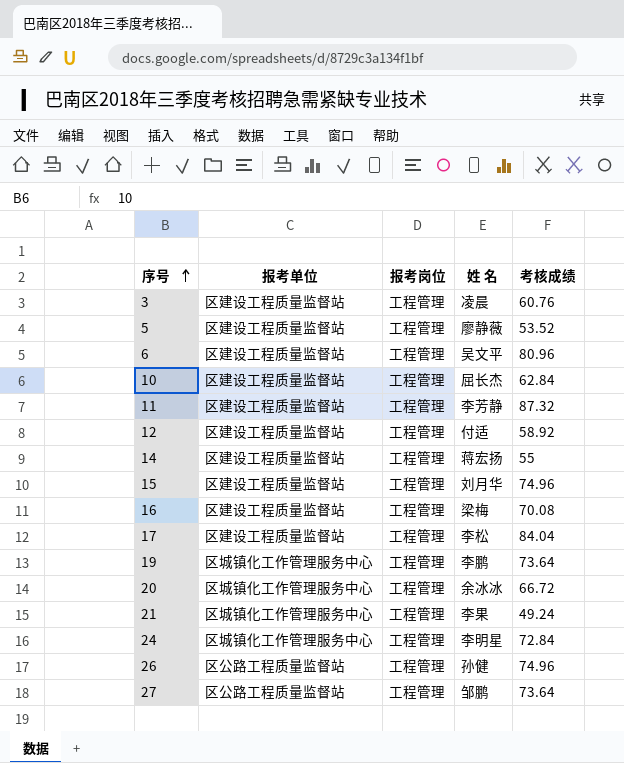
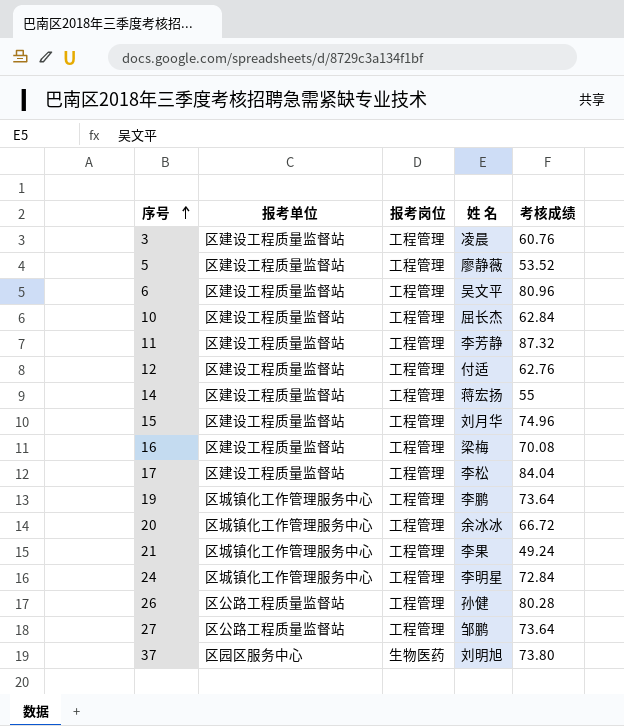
12 | 考核成绩: 58.92 -> 62.76
26 | 考核成绩: 74.96 -> 80.28
row 37: none -> 区园区服务中心 | 生物医药 | 刘明旭 | 73.80

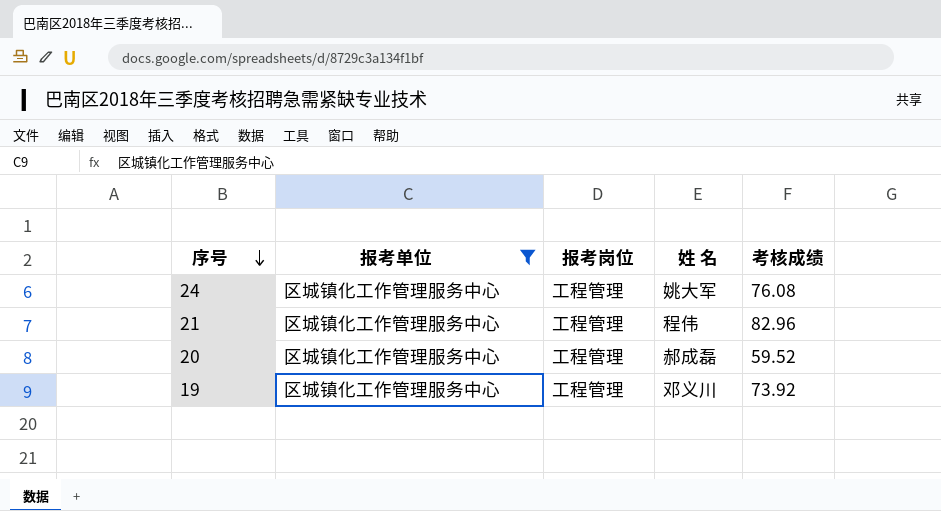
filter: none -> 报考单位 = 区城镇化工作管理服务中心
row order: 序号 ascending -> 序号 descending
24 | 姓 名: 李明星 -> 姚大军
24 | 考核成绩: 72.84 -> 76.08
21 | 姓 名: 李果 -> 程伟
21 | 考核成绩: 49.24 -> 82.96
20 | 姓 名: 余冰冰 -> 郝成磊
20 | 考核成绩: 66.72 -> 59.52
19 | 姓 名: 李鹏 -> 邓义川
19 | 考核成绩: 73.64 -> 73.92

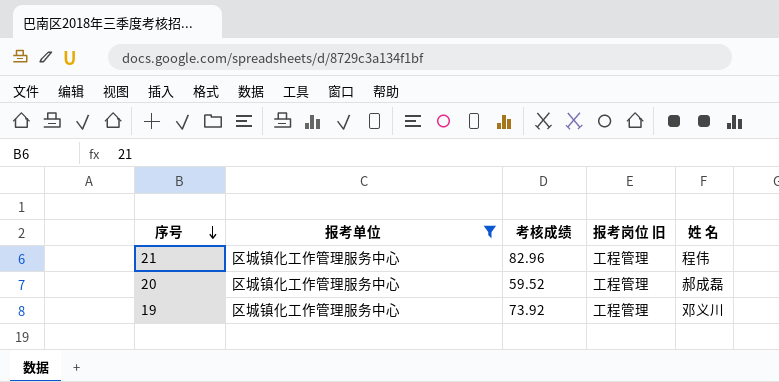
column 考核成绩 | position: 5 -> 3
column name: 报考岗位 -> 报考岗位 旧
row 24: 区城镇化工作管理服务中心 | 工程管理 | 姚大军 | 76.08 -> none

